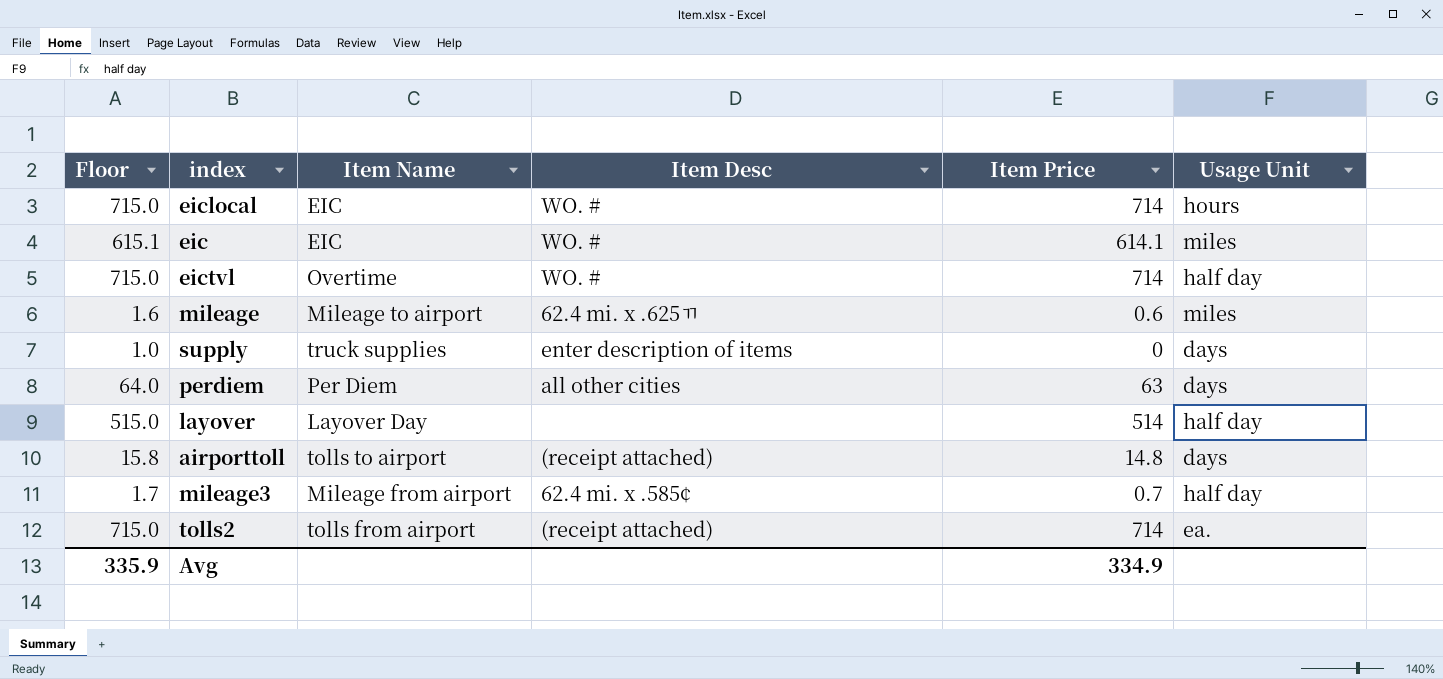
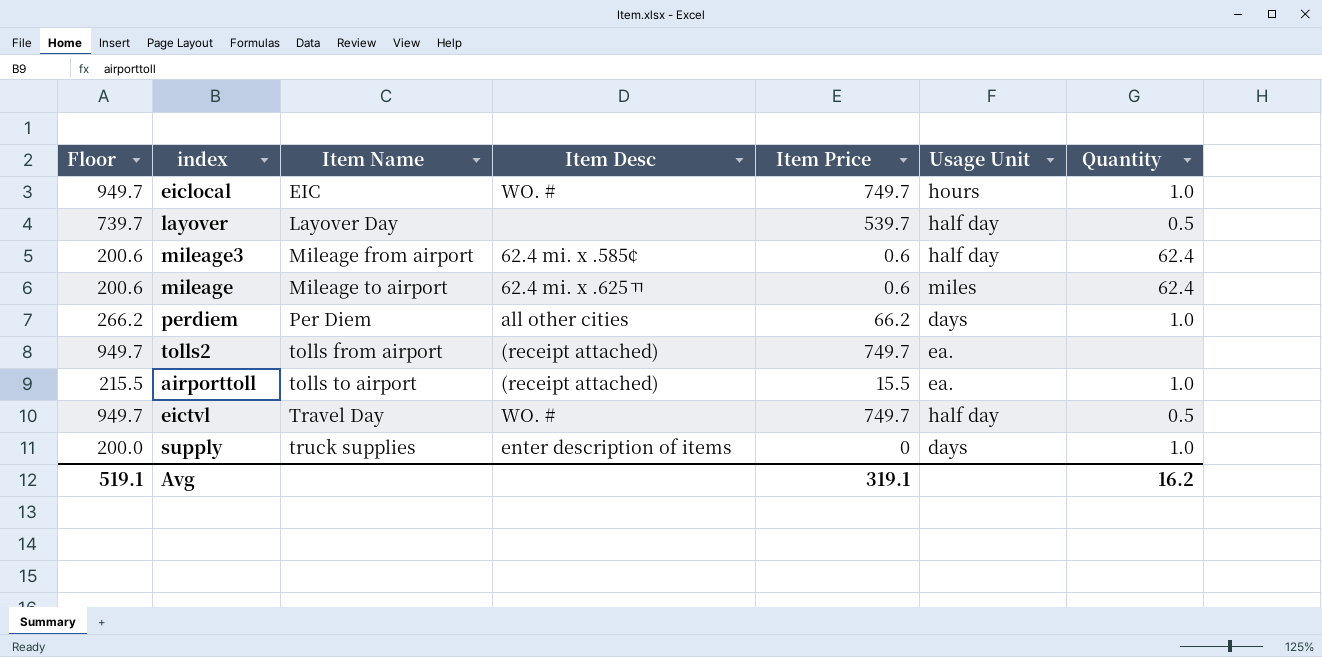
row order: none -> Item Name ascending
column Floor | formula: [Item Price] + 1 -> [Item Price] + 200
column Quantity | position: none -> 7
row eic: 615.1 | EIC | WO. # | 614.1 | miles -> none
eiclocal | Item Price: 714 -> 749.7
layover | Item Price: 514 -> 539.7
mileage3 | Item Price: 0.7 -> 0.6
perdiem | Item Price: 63 -> 66.2
tolls2 | Item Price: 714 -> 749.7
airporttoll | Item Price: 14.8 -> 15.5
airporttoll | Usage Unit: days -> ea.
eictvl | Item Name: Overtime -> Travel Day
eictvl | Item Price: 714 -> 749.7
Avg | Floor: 335.9 -> 519.1
Avg | Item Price: 334.9 -> 319.1

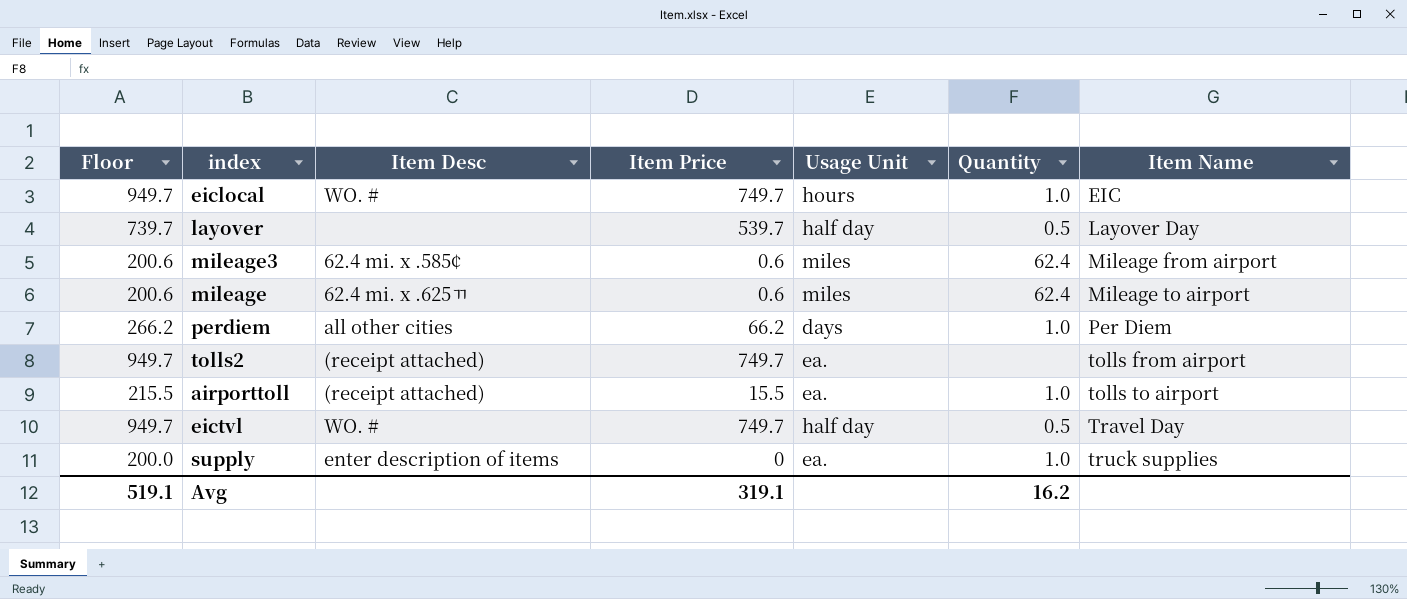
column Item Name | position: 3 -> 7
mileage3 | Usage Unit: half day -> miles
supply | Usage Unit: days -> ea.

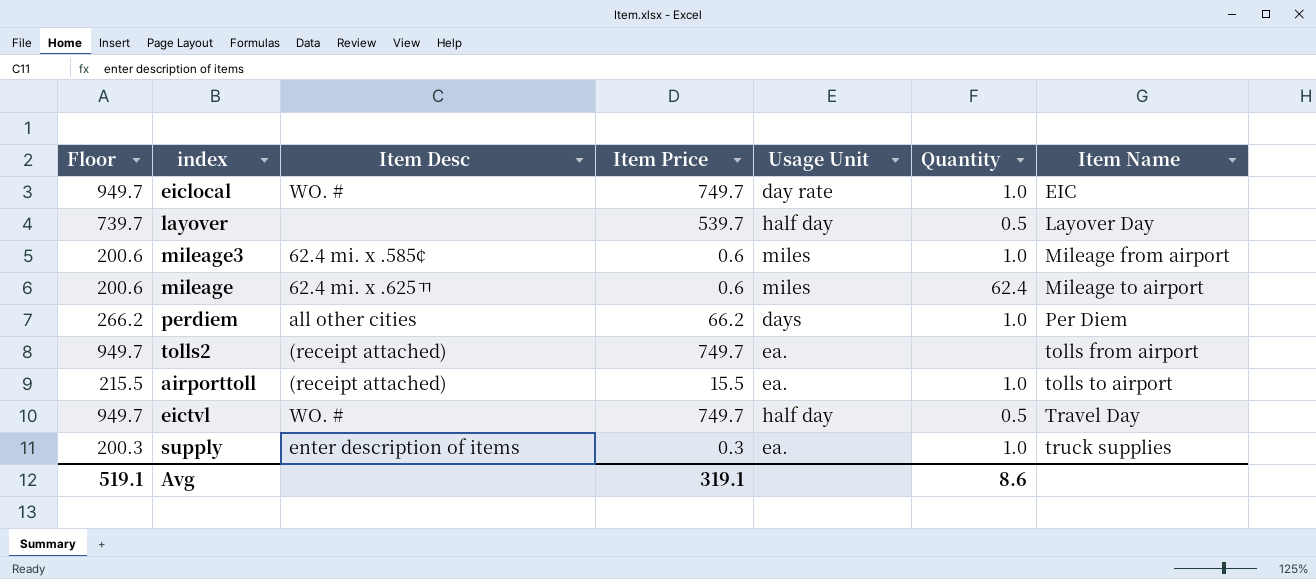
eiclocal | Usage Unit: hours -> day rate
mileage3 | Quantity: 62.4 -> 1.0
supply | Floor: 200.0 -> 200.3
supply | Item Price: 0 -> 0.3
Avg | Quantity: 16.2 -> 8.6

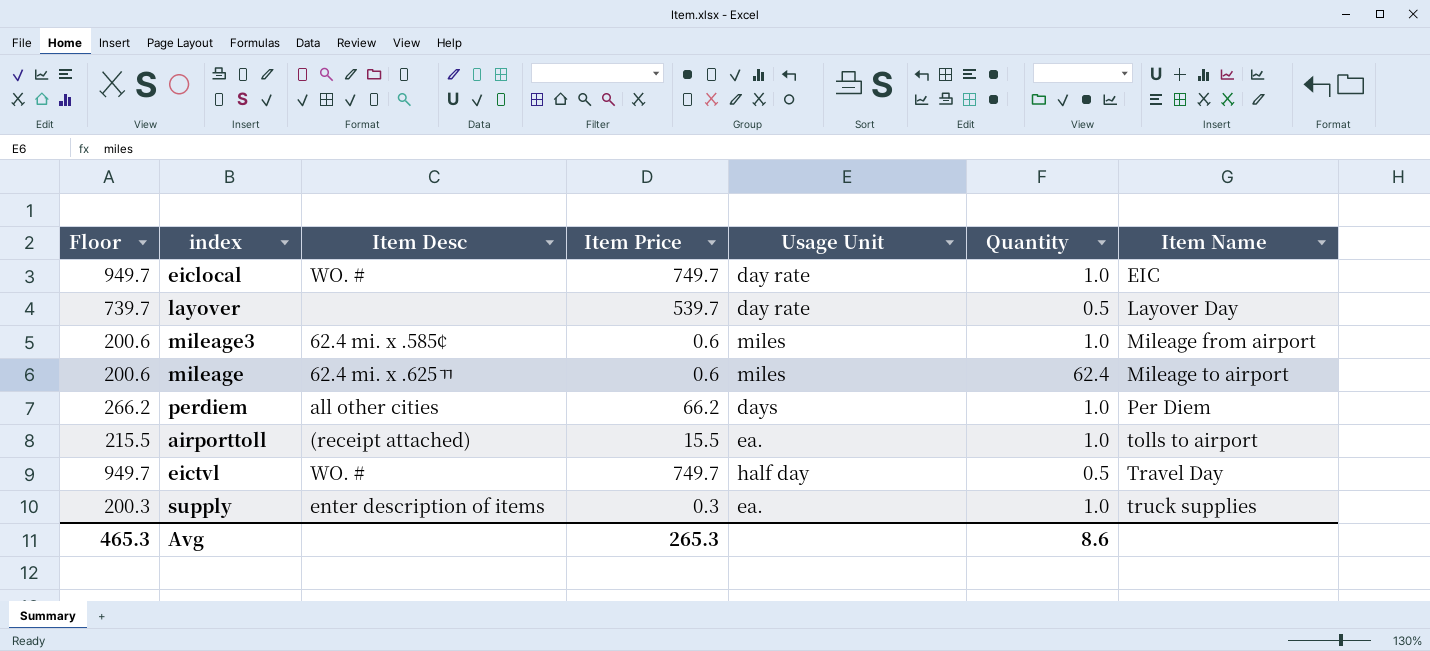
row tolls2: 949.7 | (receipt attached) | 749.7 | ea. | none | tolls from airport -> none
layover | Usage Unit: half day -> day rate
Avg | Floor: 519.1 -> 465.3
Avg | Item Price: 319.1 -> 265.3

